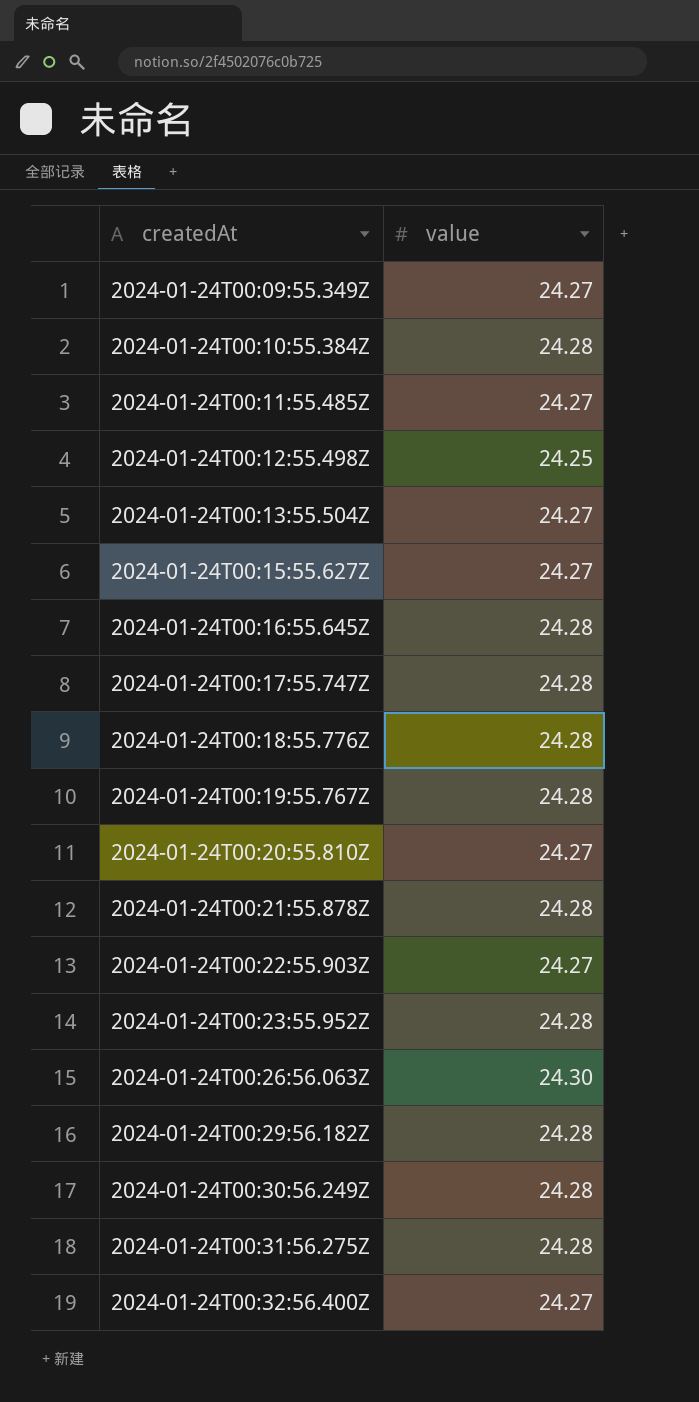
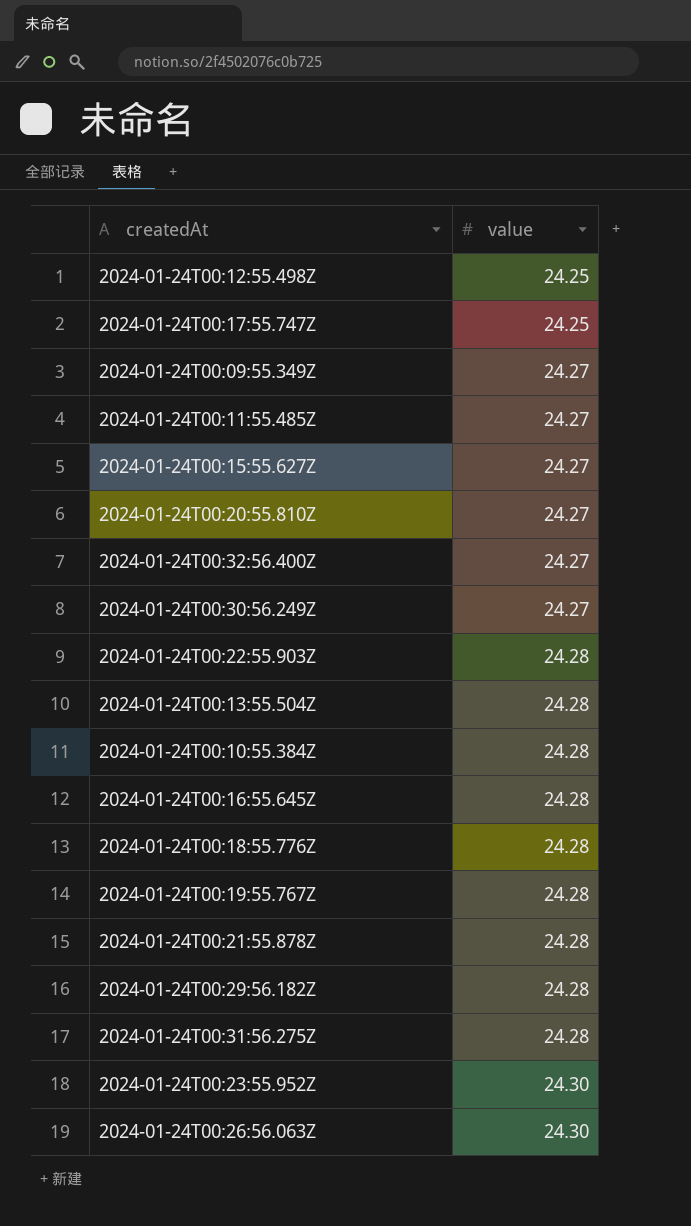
row order: createdAt ascending -> value ascending
2024-01-24T00:17:55.747Z | value: 24.28 -> 24.25
2024-01-24T00:30:56.249Z | value: 24.28 -> 24.27
2024-01-24T00:22:55.903Z | value: 24.27 -> 24.28
2024-01-24T00:13:55.504Z | value: 24.27 -> 24.28
2024-01-24T00:23:55.952Z | value: 24.28 -> 24.30

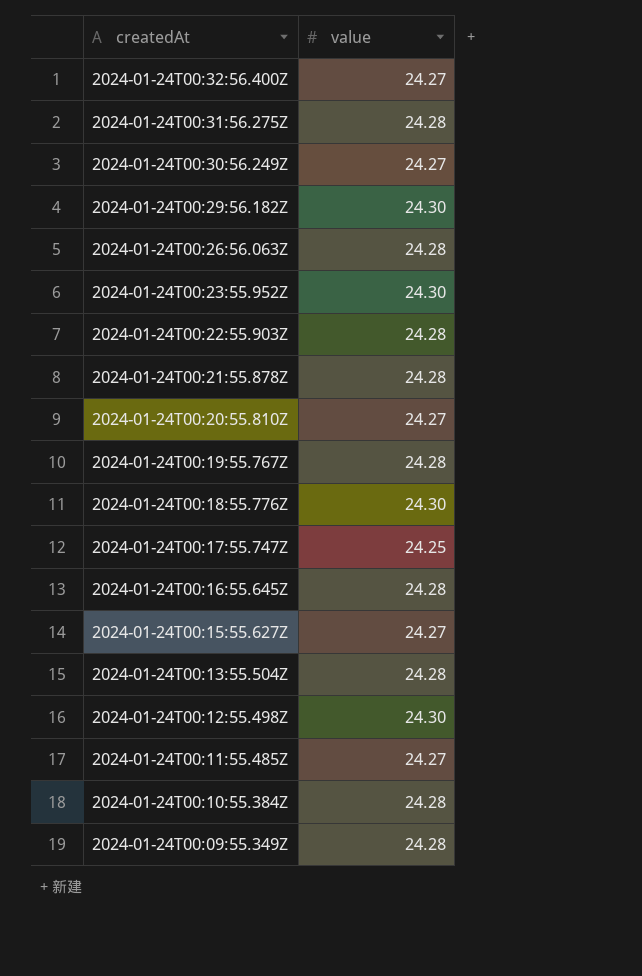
row order: value ascending -> createdAt descending
2024-01-24T00:29:56.182Z | value: 24.28 -> 24.30
2024-01-24T00:26:56.063Z | value: 24.30 -> 24.28
2024-01-24T00:18:55.776Z | value: 24.28 -> 24.30
2024-01-24T00:12:55.498Z | value: 24.25 -> 24.30
2024-01-24T00:09:55.349Z | value: 24.27 -> 24.28

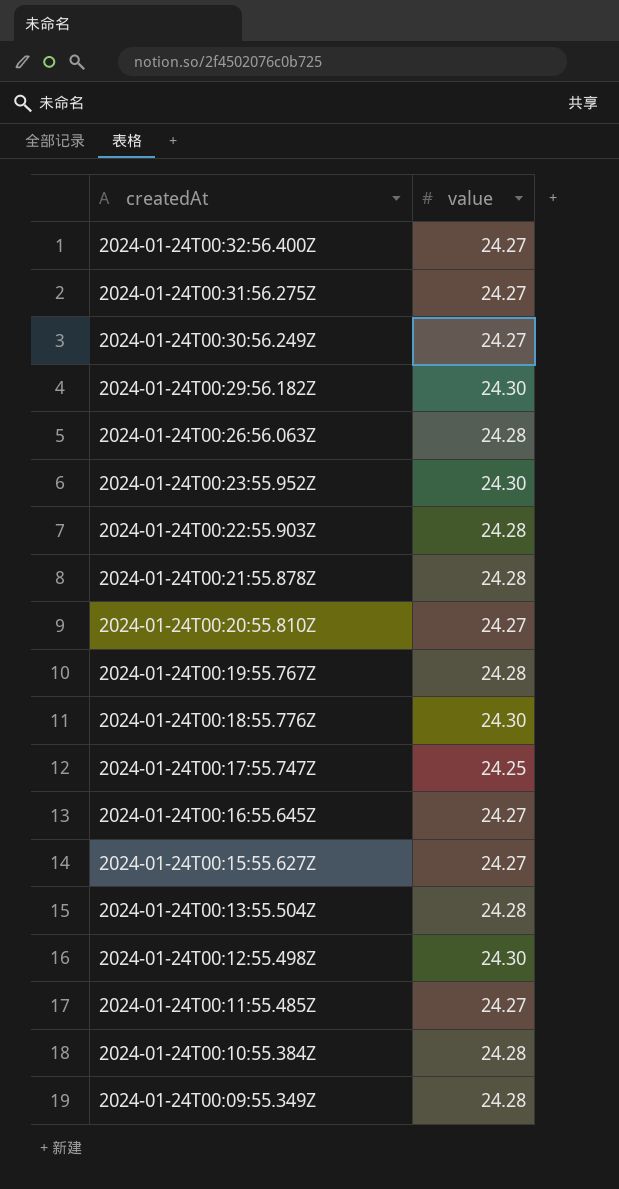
2024-01-24T00:31:56.275Z | value: 24.28 -> 24.27
2024-01-24T00:16:55.645Z | value: 24.28 -> 24.27

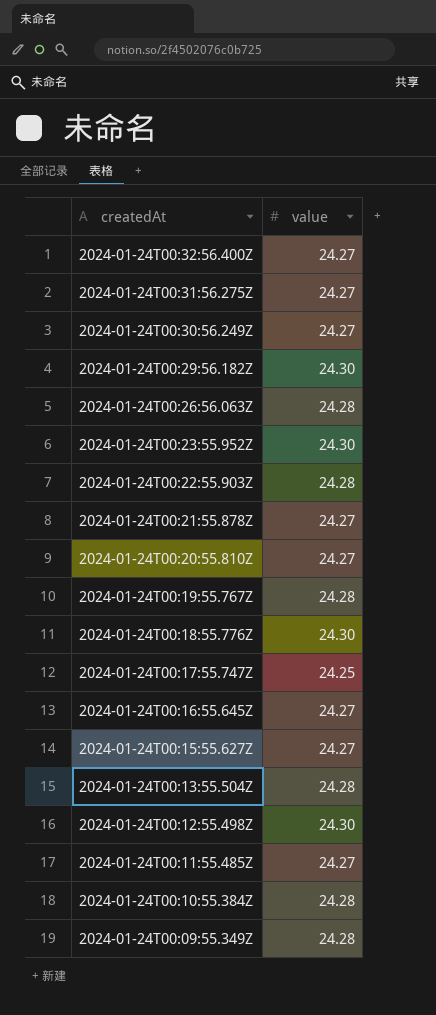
2024-01-24T00:21:55.878Z | value: 24.28 -> 24.27

